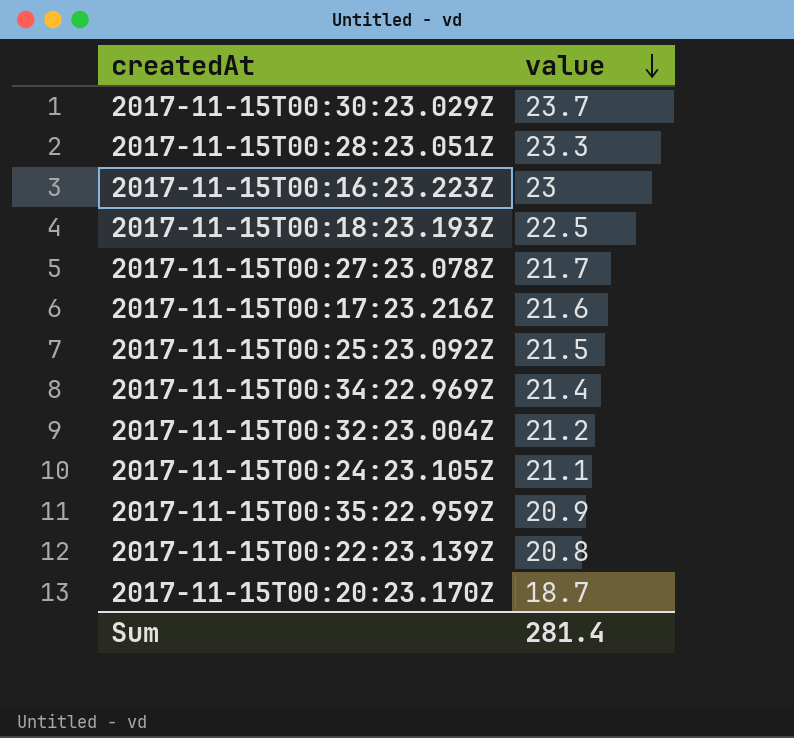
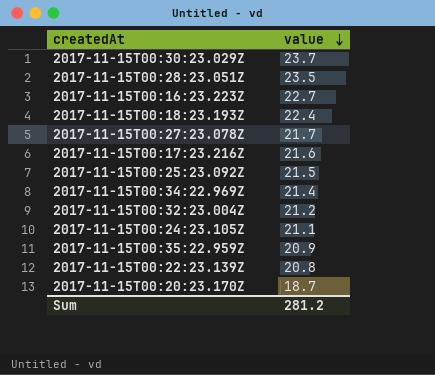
2017-11-15T00:28:23.051Z | value: 23.3 -> 23.5
2017-11-15T00:16:23.223Z | value: 23 -> 22.7
2017-11-15T00:18:23.193Z | value: 22.5 -> 22.4
Sum | value: 281.4 -> 281.2

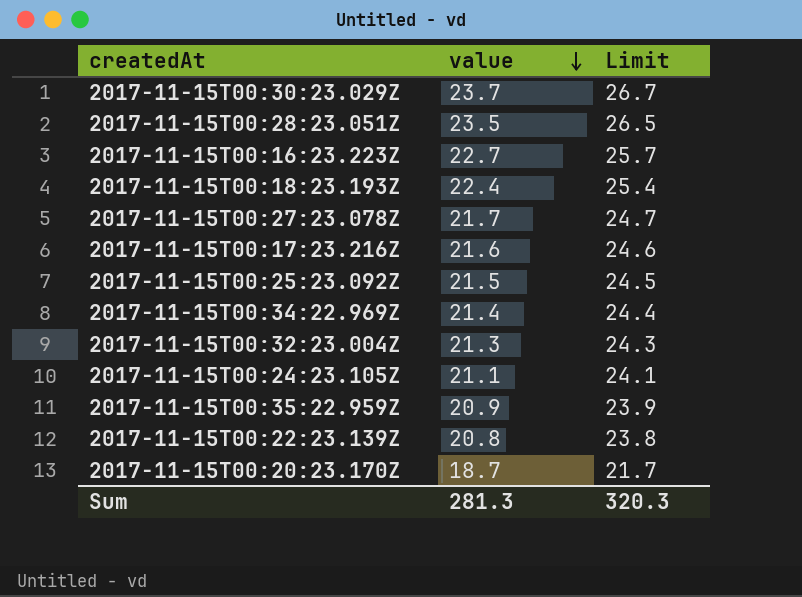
column Limit | formula: none -> [value] + 3
2017-11-15T00:32:23.004Z | value: 21.2 -> 21.3
Sum | value: 281.2 -> 281.3

